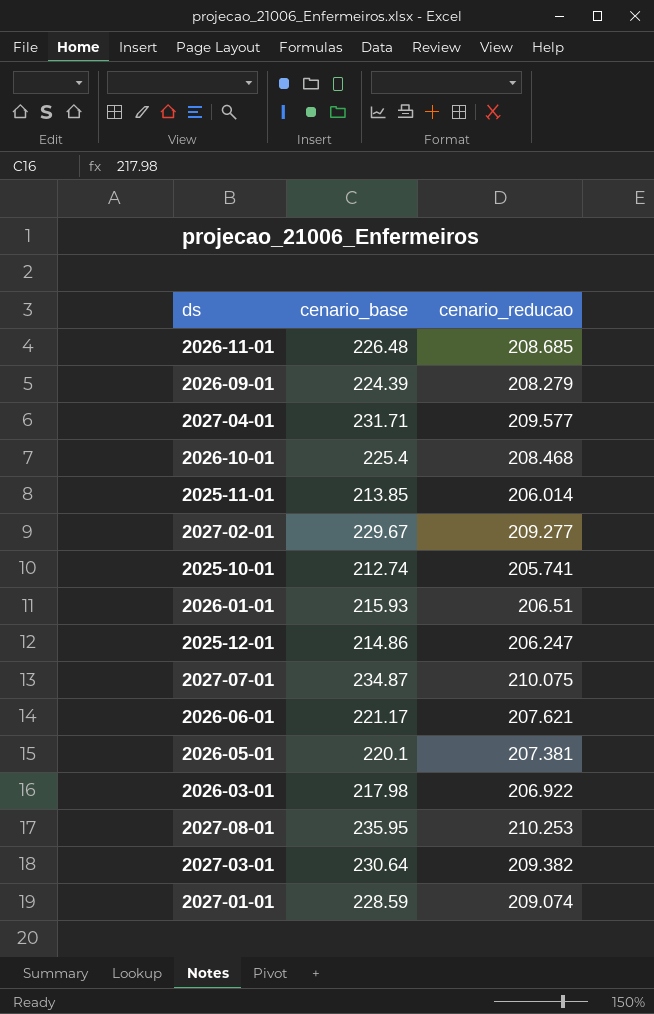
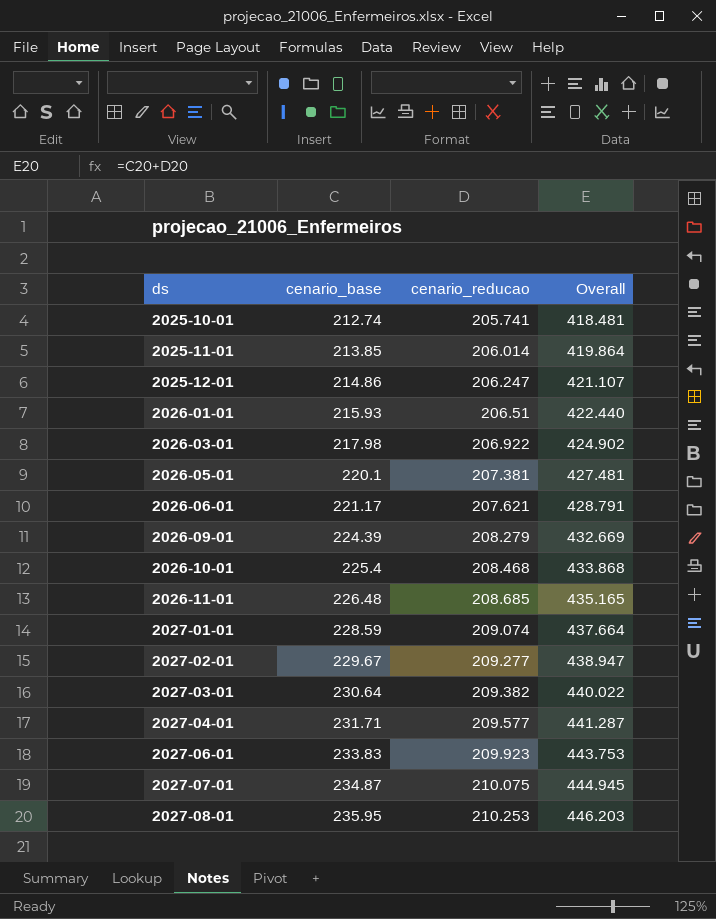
row order: none -> ds ascending
column Overall | formula: none -> [cenario_base] + [cenario_reducao]
row 2027-06-01: none -> 233.83 | 209.923 | 443.753

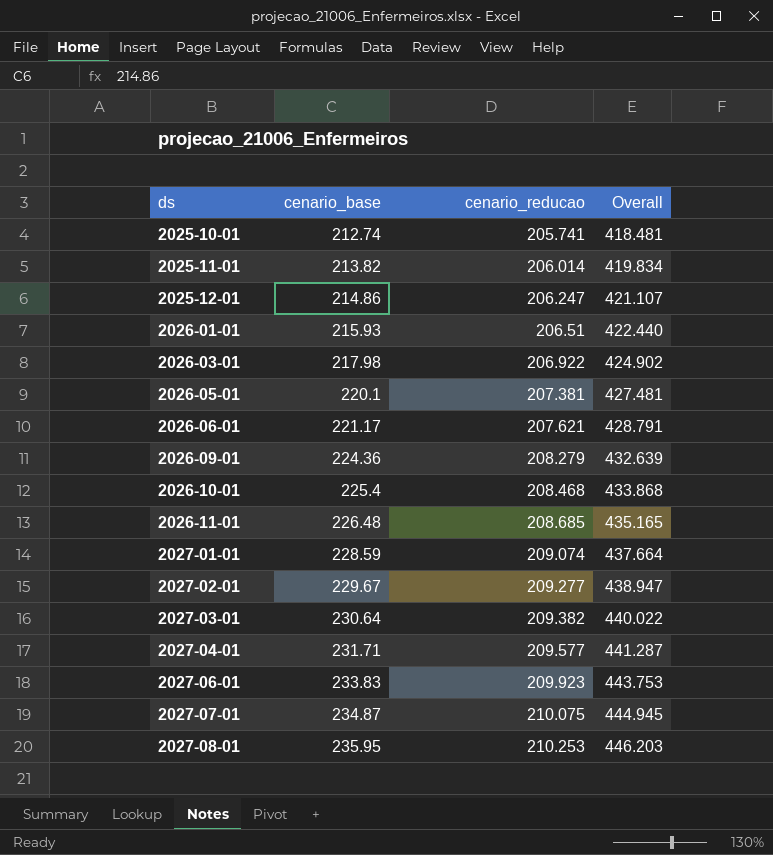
2025-11-01 | cenario_base: 213.85 -> 213.82
2025-11-01 | Overall: 419.864 -> 419.834
2026-09-01 | cenario_base: 224.39 -> 224.36
2026-09-01 | Overall: 432.669 -> 432.639

